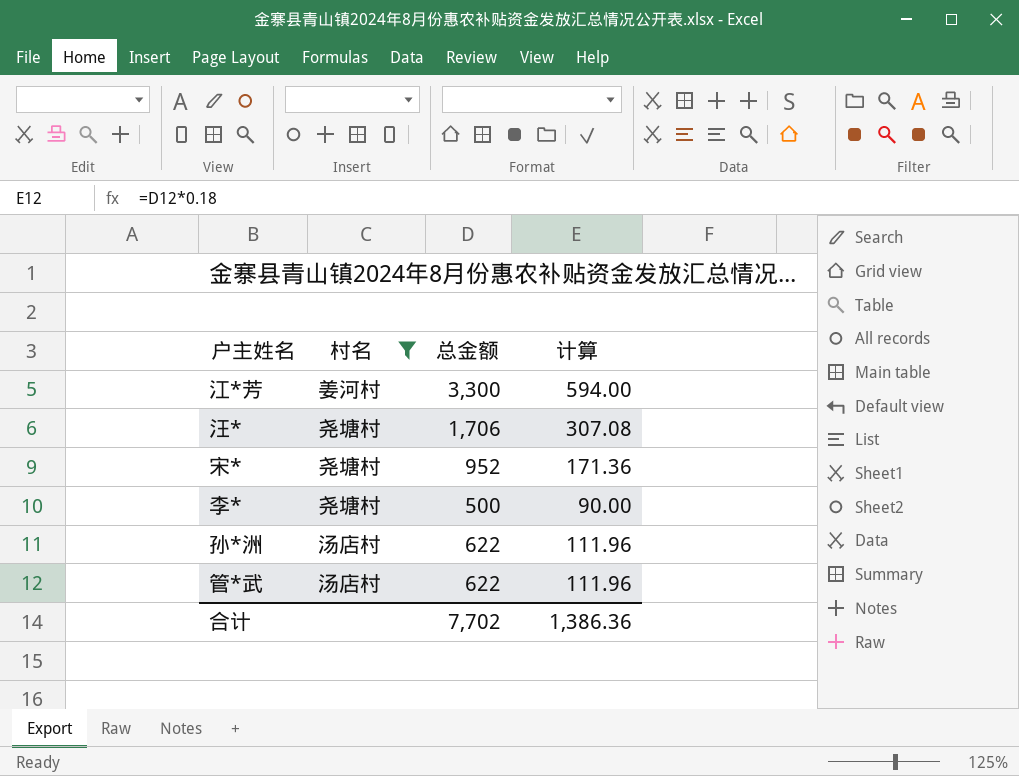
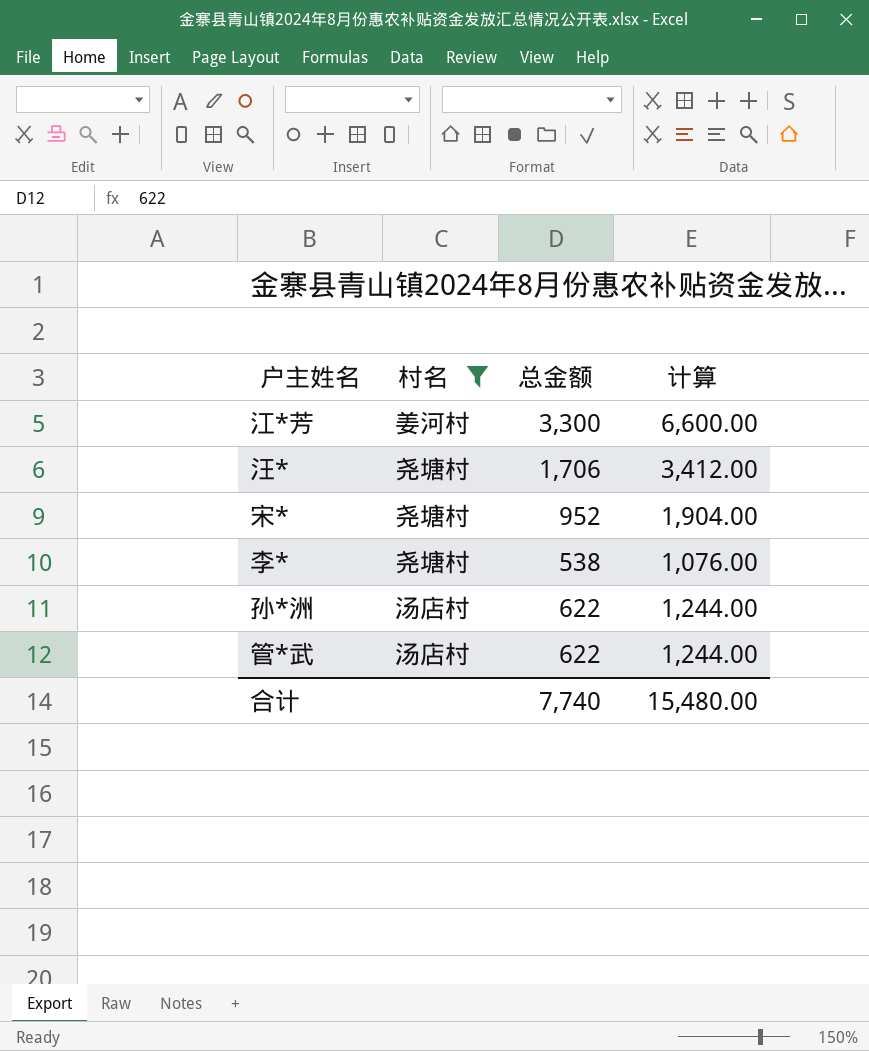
column 计算 | formula: [总金额] * 0.18 -> [总金额] * 2
李* | 总金额: 500 -> 538
合计 | 总金额: 7,702 -> 7,740
合计 | 计算: 1,386.36 -> 15,480.00

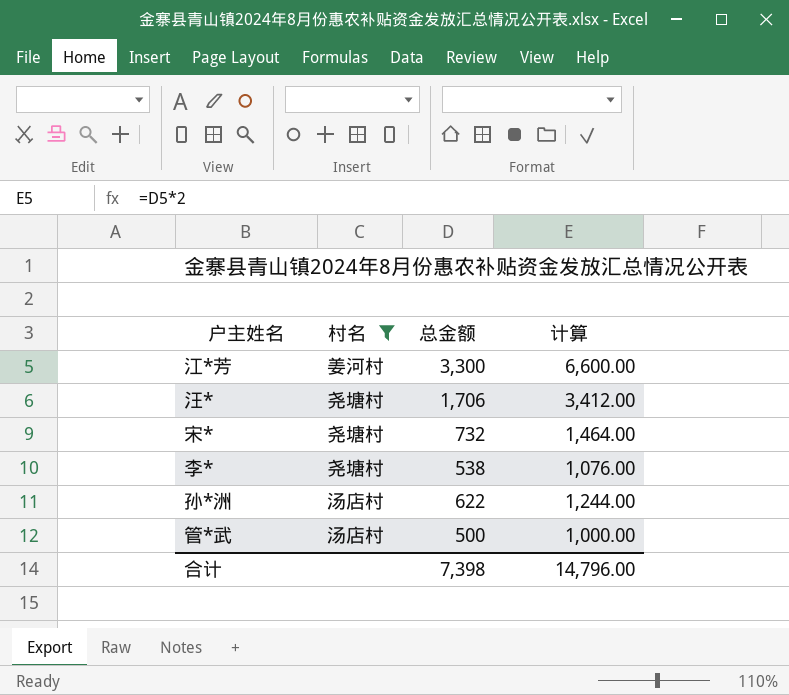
宋* | 总金额: 952 -> 732
宋* | 计算: 1,904.00 -> 1,464.00
管*武 | 总金额: 622 -> 500
管*武 | 计算: 1,244.00 -> 1,000.00
合计 | 总金额: 7,740 -> 7,398
合计 | 计算: 15,480.00 -> 14,796.00

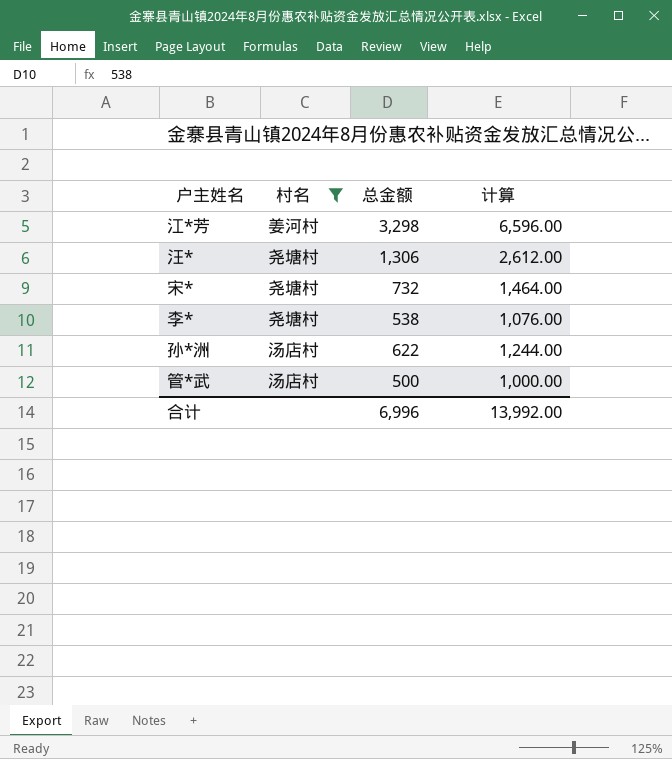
江*芳 | 总金额: 3,300 -> 3,298
江*芳 | 计算: 6,600.00 -> 6,596.00
汪* | 总金额: 1,706 -> 1,306
汪* | 计算: 3,412.00 -> 2,612.00
合计 | 总金额: 7,398 -> 6,996
合计 | 计算: 14,796.00 -> 13,992.00

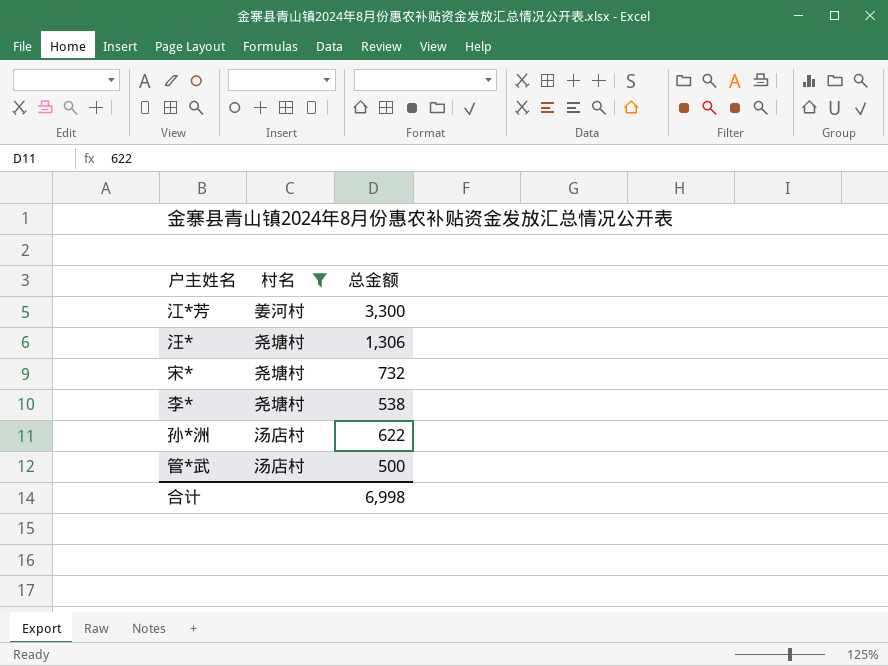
column 计算 | formula: [总金额] * 2 -> none
江*芳 | 总金额: 3,298 -> 3,300
合计 | 总金额: 6,996 -> 6,998

